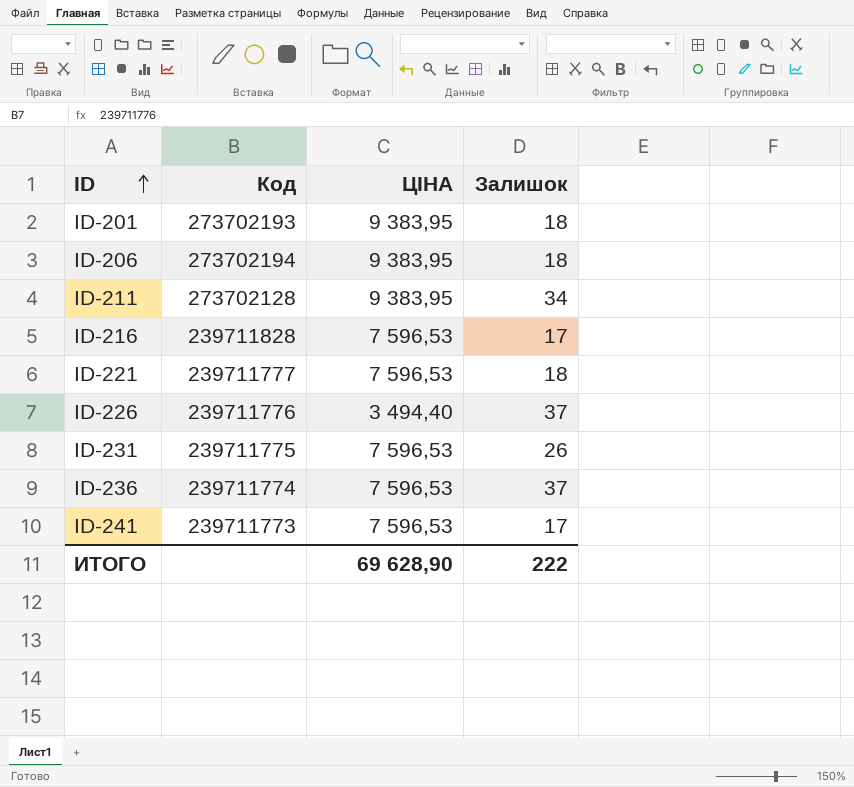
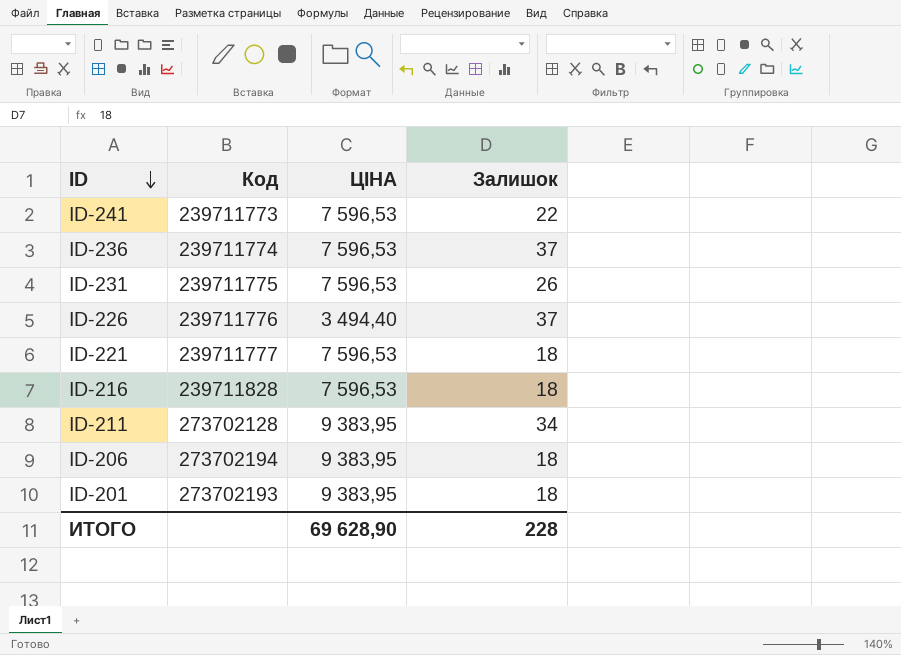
row order: ID ascending -> ID descending
ID-241 | Залишок: 17 -> 22
ID-216 | Залишок: 17 -> 18
ИТОГО | Залишок: 222 -> 228

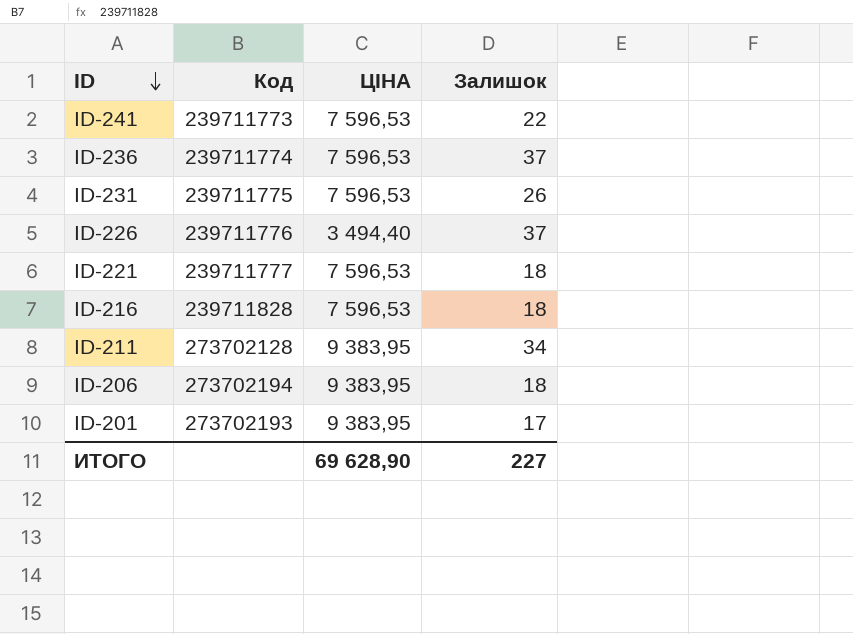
ID-201 | Залишок: 18 -> 17
ИТОГО | Залишок: 228 -> 227

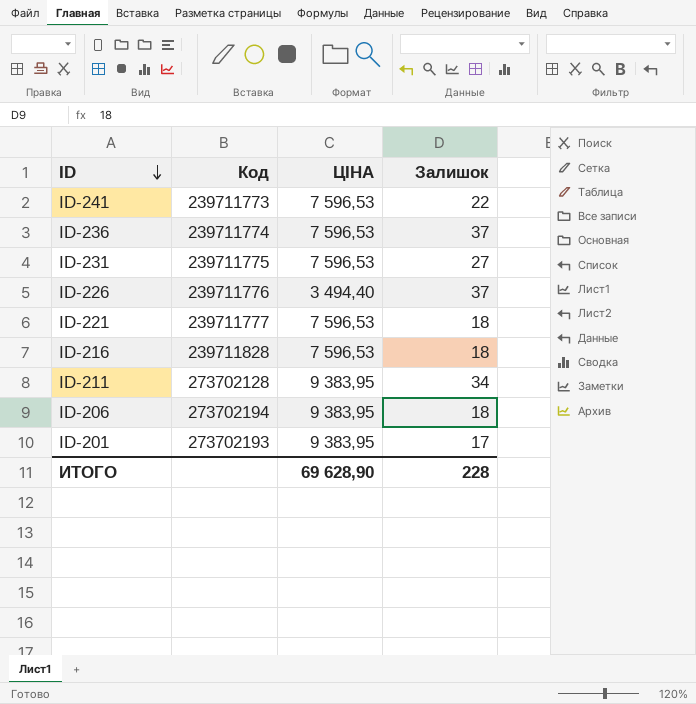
ID-231 | Залишок: 26 -> 27
ИТОГО | Залишок: 227 -> 228

